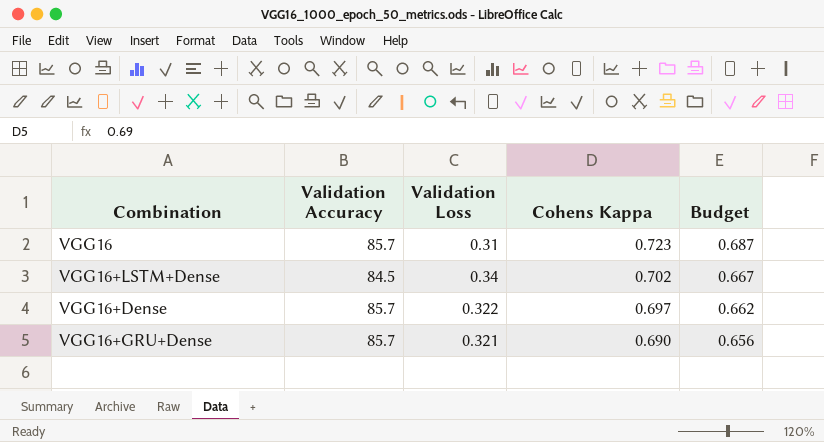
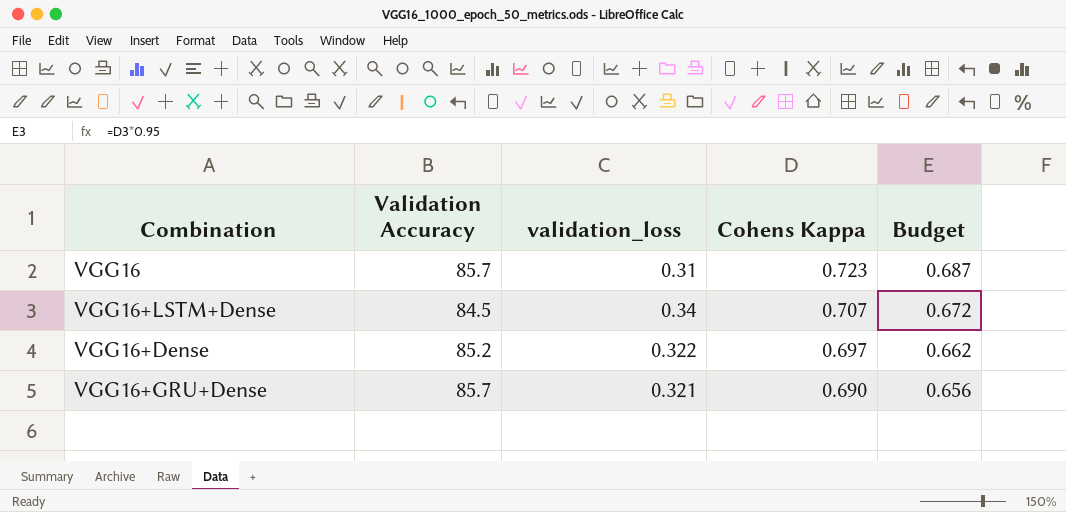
column name: Validation Loss -> validation_loss
VGG16+LSTM+Dense | Cohens Kappa: 0.702 -> 0.707
VGG16+LSTM+Dense | Budget: 0.667 -> 0.672
VGG16+Dense | Validation Accuracy: 85.7 -> 85.2

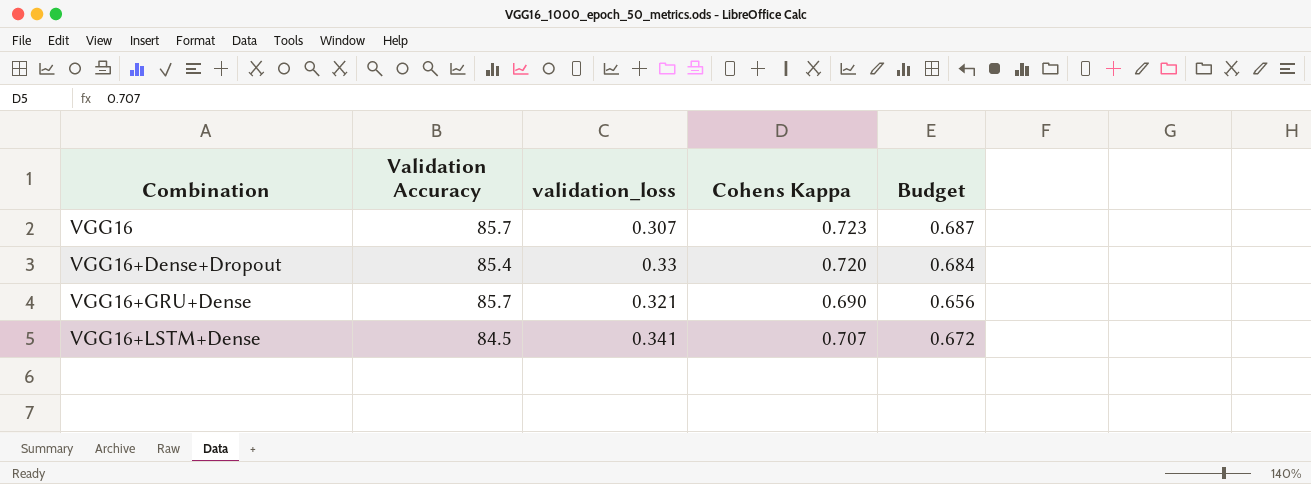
row order: Cohens Kappa descending -> Combination ascending
row VGG16+Dense: 85.2 | 0.322 | 0.697 | 0.662 -> none
VGG16 | validation_loss: 0.31 -> 0.307
row VGG16+Dense+Dropout: none -> 85.4 | 0.33 | 0.720 | 0.684
VGG16+LSTM+Dense | validation_loss: 0.34 -> 0.341

